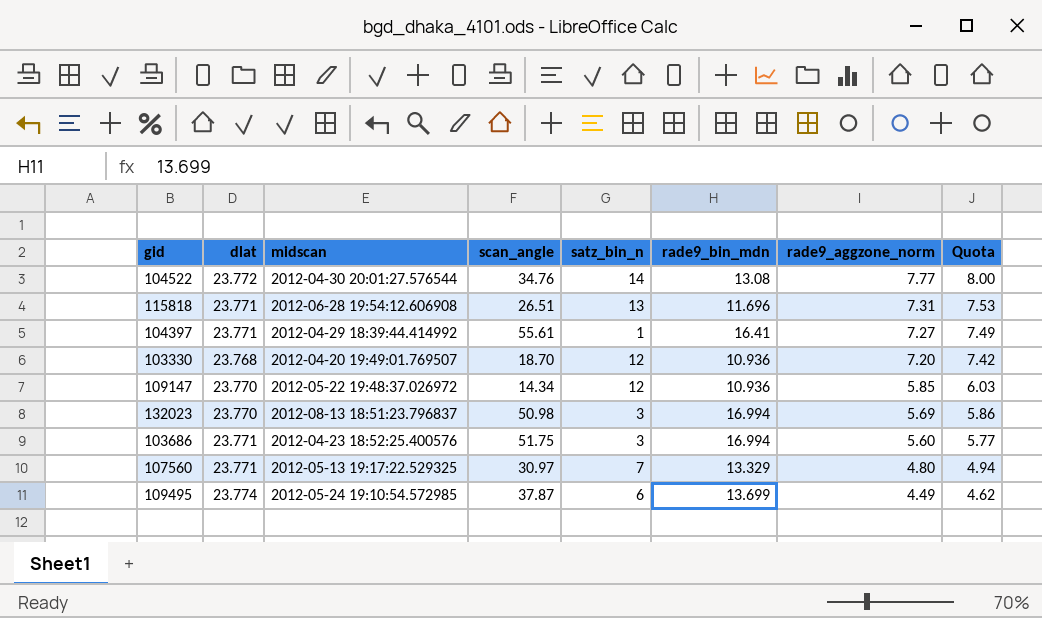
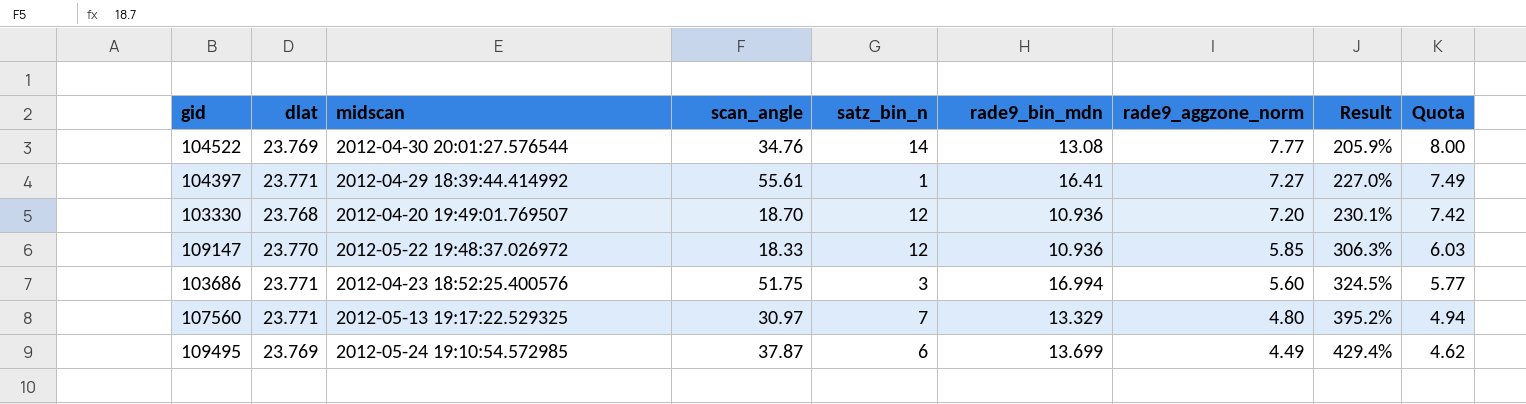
column Result | formula: none -> ([dlat] - [rade9_aggzone_norm]) / [rade9_aggzone_norm]
row 115818: 23.771 | 2012-06-28 19:54:12.606908 | 26.51 | 13 | 11.696 | 7.31 | 7.53 -> none
row 132023: 23.770 | 2012-08-13 18:51:23.796837 | 50.98 | 3 | 16.994 | 5.69 | 5.86 -> none
104522 | dlat: 23.772 -> 23.769
109147 | scan_angle: 14.34 -> 18.33
109495 | dlat: 23.774 -> 23.769

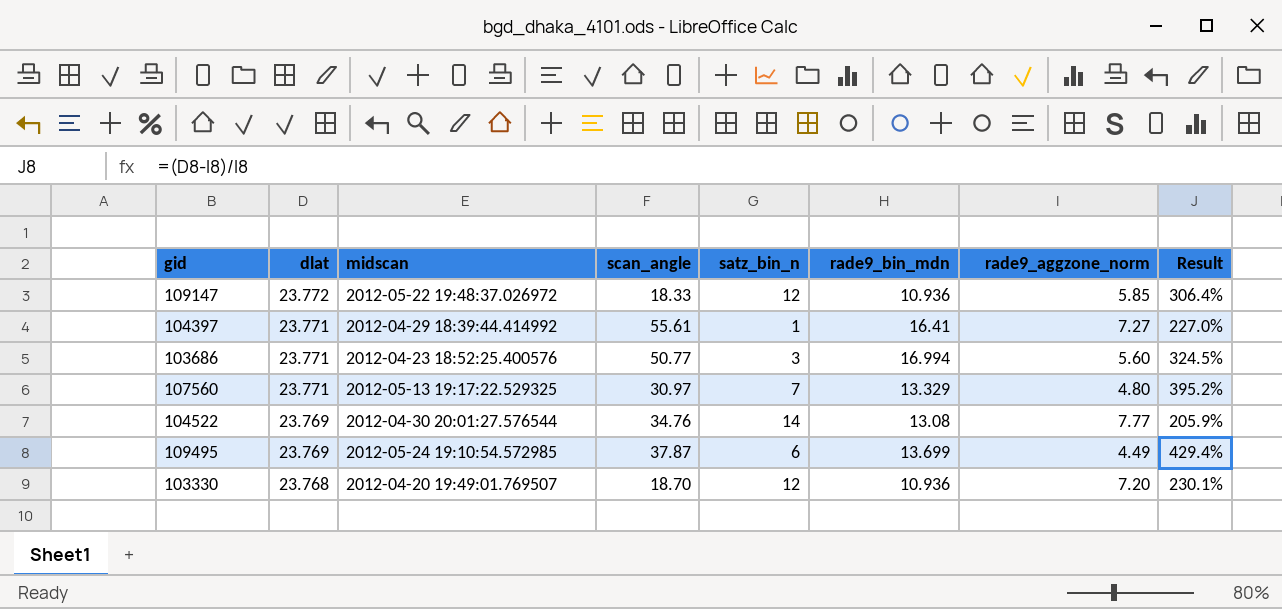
row order: rade9_aggzone_norm descending -> dlat descending
column Quota | formula: [rade9_aggzone_norm] * 1.03 -> none
109147 | dlat: 23.770 -> 23.772
109147 | Result: 306.3% -> 306.4%
103686 | scan_angle: 51.75 -> 50.77

